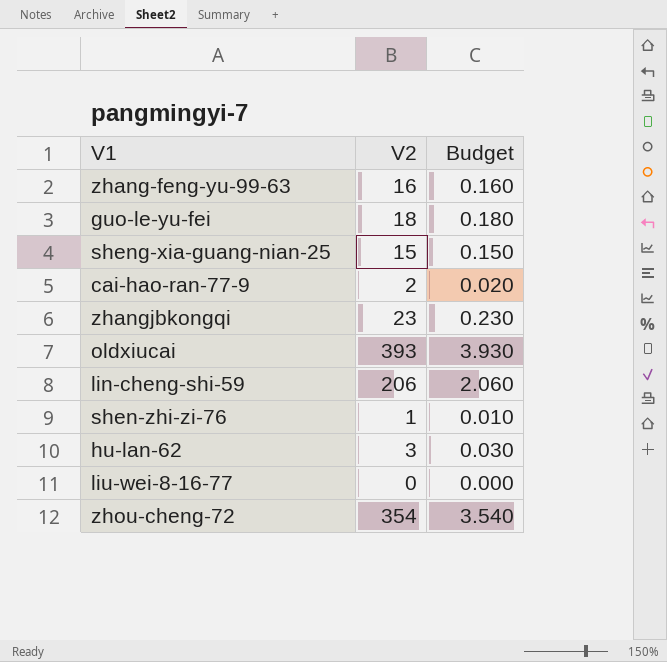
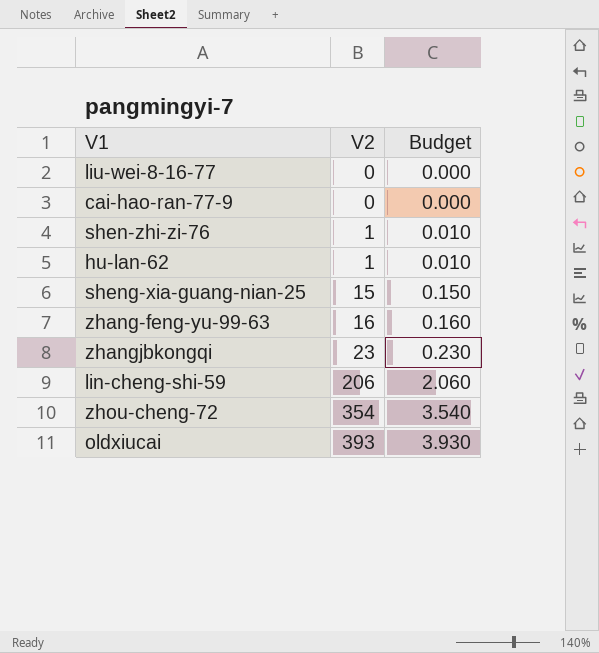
row order: none -> V2 ascending
row guo-le-yu-fei: 18 | 0.180 -> none
cai-hao-ran-77-9 | V2: 2 -> 0
cai-hao-ran-77-9 | Budget: 0.020 -> 0.000
hu-lan-62 | V2: 3 -> 1
hu-lan-62 | Budget: 0.030 -> 0.010

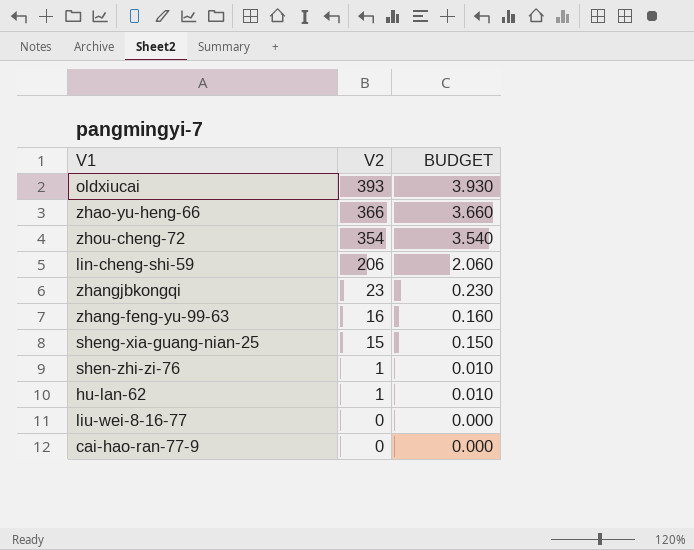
row order: V2 ascending -> V2 descending
column name: Budget -> BUDGET
row zhao-yu-heng-66: none -> 366 | 3.660

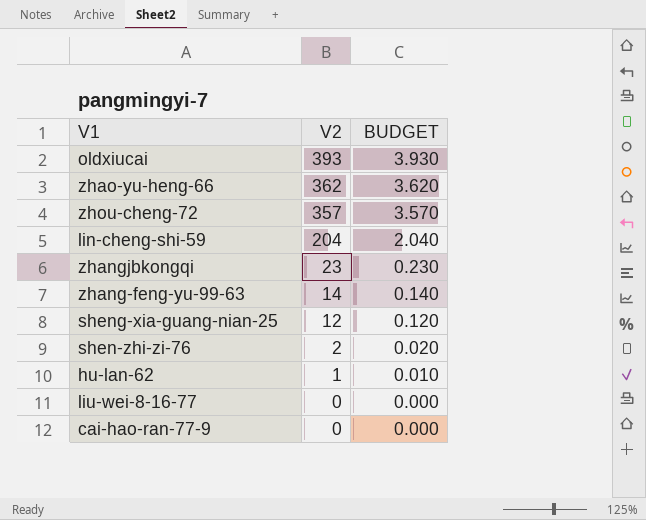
zhao-yu-heng-66 | V2: 366 -> 362
zhao-yu-heng-66 | BUDGET: 3.660 -> 3.620
zhou-cheng-72 | V2: 354 -> 357
zhou-cheng-72 | BUDGET: 3.540 -> 3.570
lin-cheng-shi-59 | V2: 206 -> 204
lin-cheng-shi-59 | BUDGET: 2.060 -> 2.040
zhang-feng-yu-99-63 | V2: 16 -> 14
zhang-feng-yu-99-63 | BUDGET: 0.160 -> 0.140
sheng-xia-guang-nian-25 | V2: 15 -> 12
sheng-xia-guang-nian-25 | BUDGET: 0.150 -> 0.120
shen-zhi-zi-76 | V2: 1 -> 2
shen-zhi-zi-76 | BUDGET: 0.010 -> 0.020

